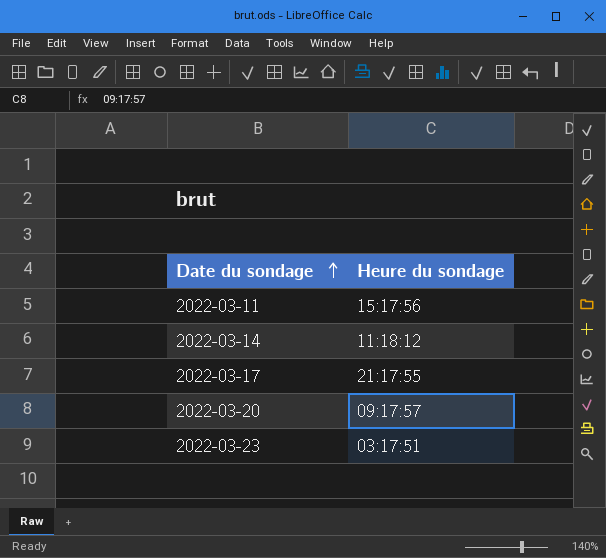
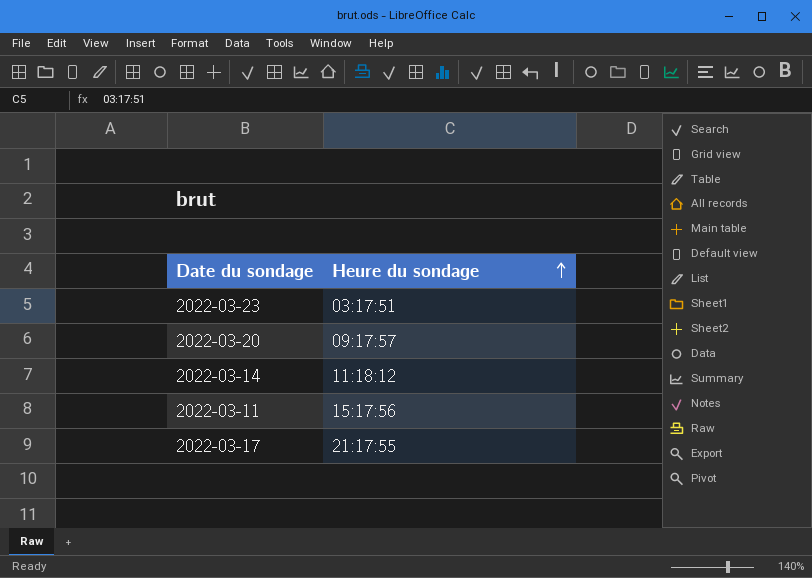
row order: Date du sondage ascending -> Heure du sondage ascending

